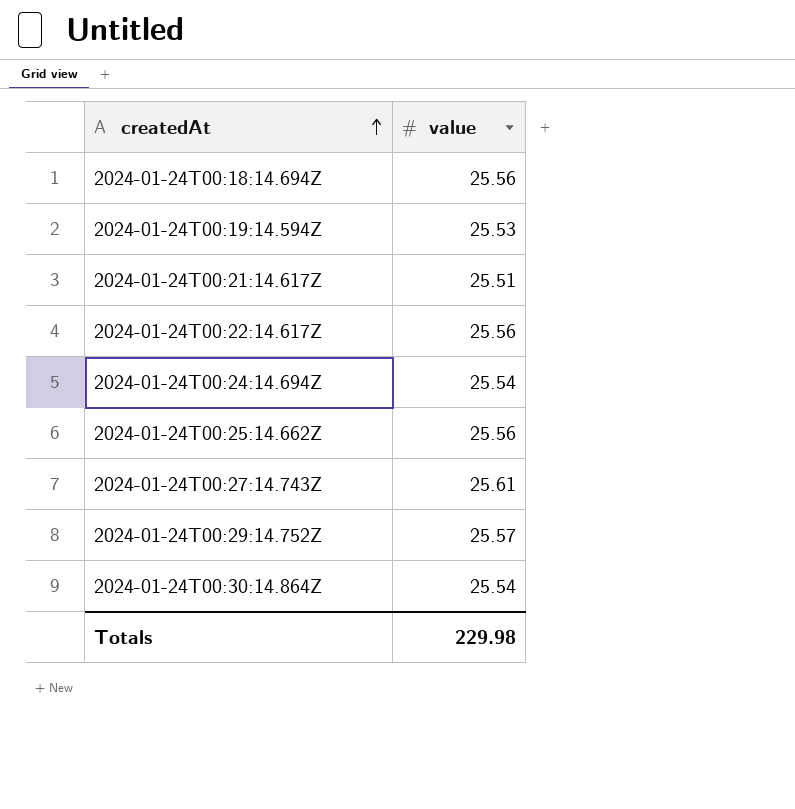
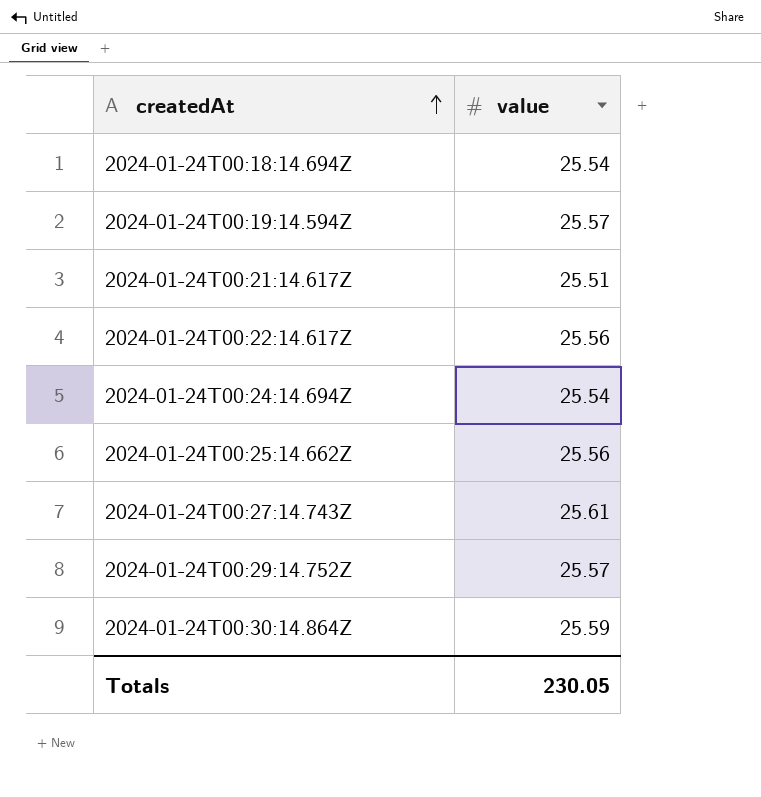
2024-01-24T00:18:14.694Z | value: 25.56 -> 25.54
2024-01-24T00:19:14.594Z | value: 25.53 -> 25.57
2024-01-24T00:30:14.864Z | value: 25.54 -> 25.59
Totals | value: 229.98 -> 230.05

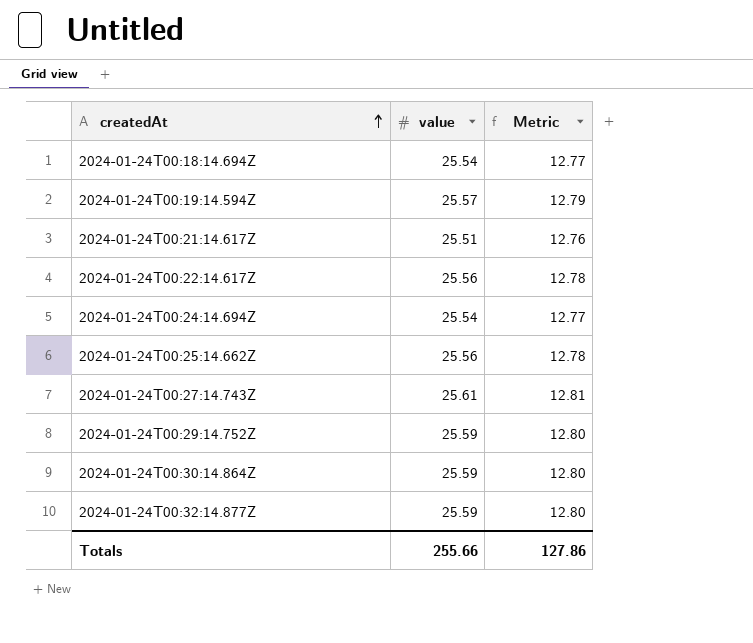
column Metric | formula: none -> [value] * 0.5
2024-01-24T00:29:14.752Z | value: 25.57 -> 25.59
row 2024-01-24T00:32:14.877Z: none -> 25.59 | 12.80
Totals | value: 230.05 -> 255.66

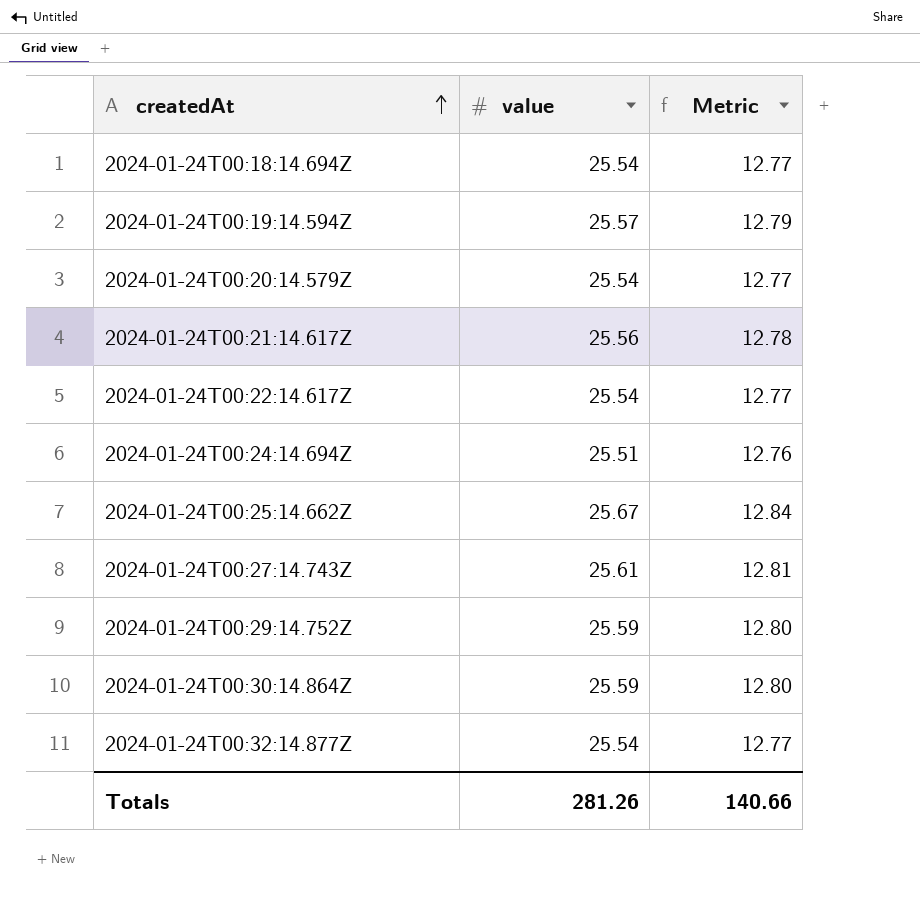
row 2024-01-24T00:20:14.579Z: none -> 25.54 | 12.77
2024-01-24T00:21:14.617Z | value: 25.51 -> 25.56
2024-01-24T00:21:14.617Z | Metric: 12.76 -> 12.78
2024-01-24T00:22:14.617Z | value: 25.56 -> 25.54
2024-01-24T00:22:14.617Z | Metric: 12.78 -> 12.77
2024-01-24T00:24:14.694Z | value: 25.54 -> 25.51
2024-01-24T00:24:14.694Z | Metric: 12.77 -> 12.76
2024-01-24T00:25:14.662Z | value: 25.56 -> 25.67
2024-01-24T00:25:14.662Z | Metric: 12.78 -> 12.84
2024-01-24T00:32:14.877Z | value: 25.59 -> 25.54
2024-01-24T00:32:14.877Z | Metric: 12.80 -> 12.77
Totals | value: 255.66 -> 281.26
Totals | Metric: 127.86 -> 140.66

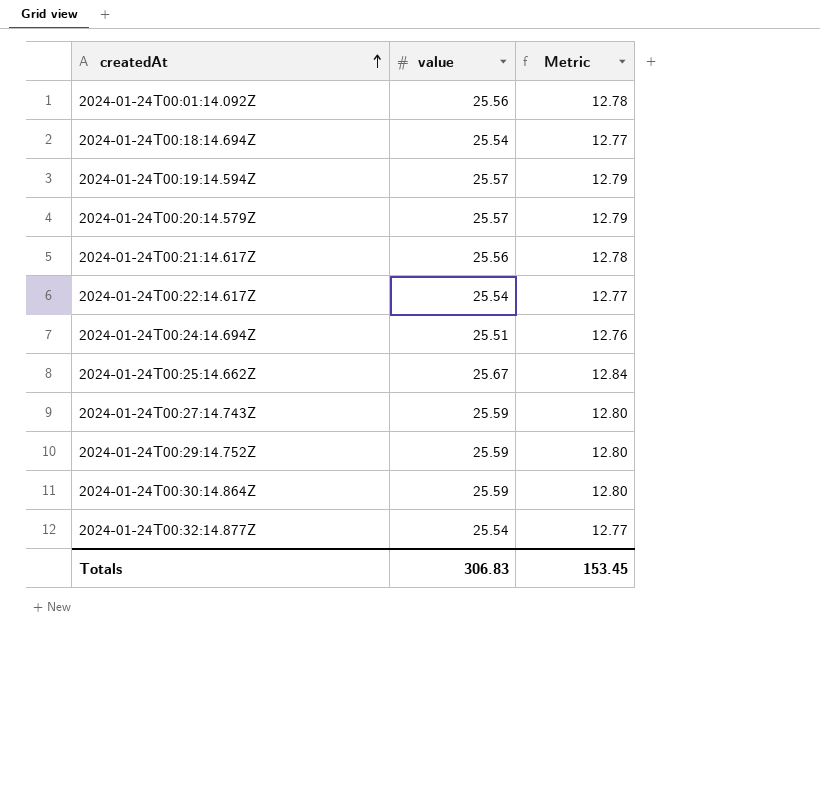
row 2024-01-24T00:01:14.092Z: none -> 25.56 | 12.78
2024-01-24T00:20:14.579Z | value: 25.54 -> 25.57
2024-01-24T00:20:14.579Z | Metric: 12.77 -> 12.79
2024-01-24T00:27:14.743Z | value: 25.61 -> 25.59
2024-01-24T00:27:14.743Z | Metric: 12.81 -> 12.80
Totals | value: 281.26 -> 306.83
Totals | Metric: 140.66 -> 153.45

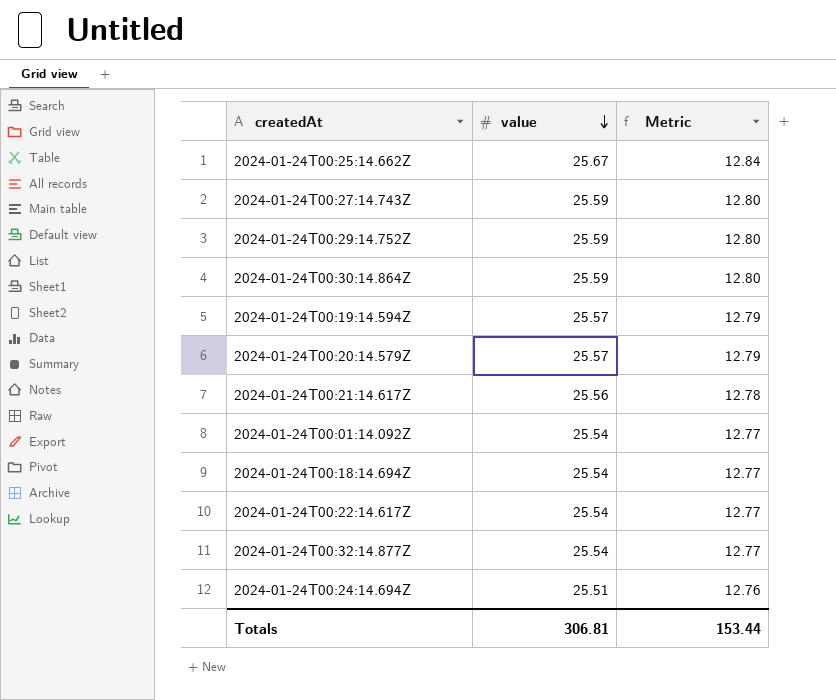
row order: createdAt ascending -> value descending
2024-01-24T00:01:14.092Z | value: 25.56 -> 25.54
2024-01-24T00:01:14.092Z | Metric: 12.78 -> 12.77
Totals | value: 306.83 -> 306.81
Totals | Metric: 153.45 -> 153.44

